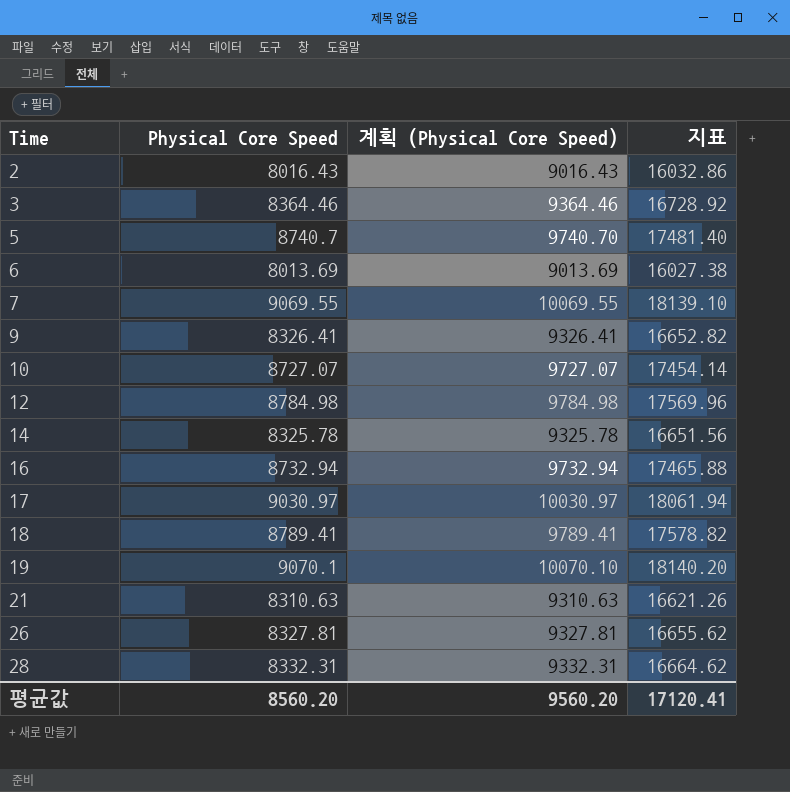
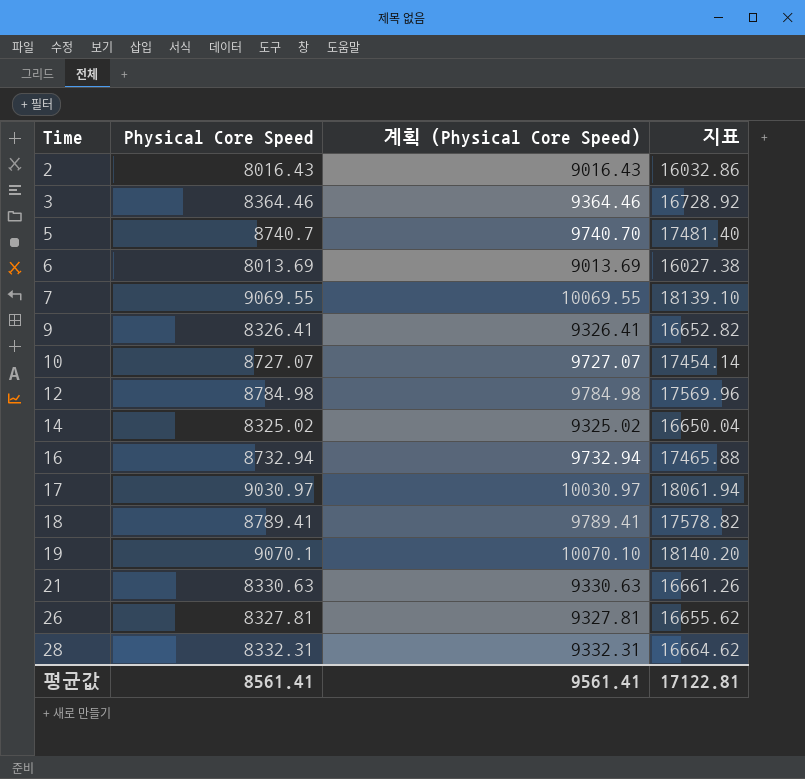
14 | Physical Core Speed: 8325.78 -> 8325.02
14 | 계획 (Physical Core Speed): 9325.78 -> 9325.02
14 | 지표: 16651.56 -> 16650.04
21 | Physical Core Speed: 8310.63 -> 8330.63
21 | 계획 (Physical Core Speed): 9310.63 -> 9330.63
21 | 지표: 16621.26 -> 16661.26
평균값 | Physical Core Speed: 8560.20 -> 8561.41
평균값 | 계획 (Physical Core Speed): 9560.20 -> 9561.41
평균값 | 지표: 17120.41 -> 17122.81

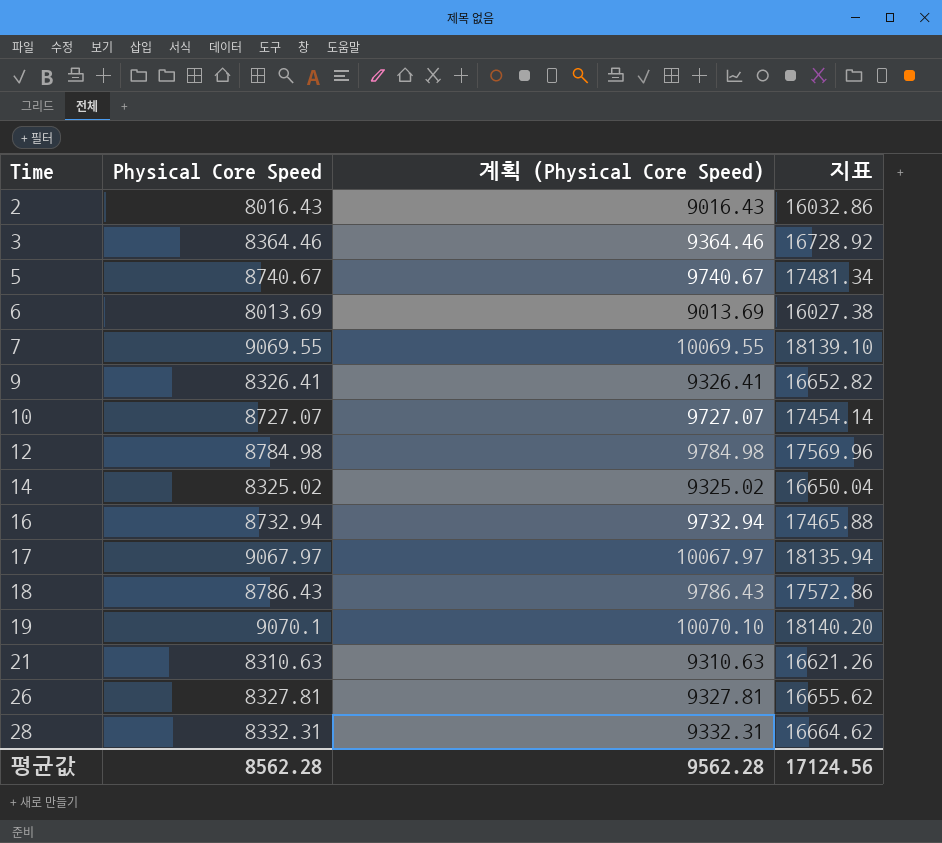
5 | Physical Core Speed: 8740.7 -> 8740.67
5 | 계획 (Physical Core Speed): 9740.70 -> 9740.67
5 | 지표: 17481.40 -> 17481.34
17 | Physical Core Speed: 9030.97 -> 9067.97
17 | 계획 (Physical Core Speed): 10030.97 -> 10067.97
17 | 지표: 18061.94 -> 18135.94
18 | Physical Core Speed: 8789.41 -> 8786.43
18 | 계획 (Physical Core Speed): 9789.41 -> 9786.43
18 | 지표: 17578.82 -> 17572.86
21 | Physical Core Speed: 8330.63 -> 8310.63
21 | 계획 (Physical Core Speed): 9330.63 -> 9310.63
21 | 지표: 16661.26 -> 16621.26
평균값 | Physical Core Speed: 8561.41 -> 8562.28
평균값 | 계획 (Physical Core Speed): 9561.41 -> 9562.28
평균값 | 지표: 17122.81 -> 17124.56

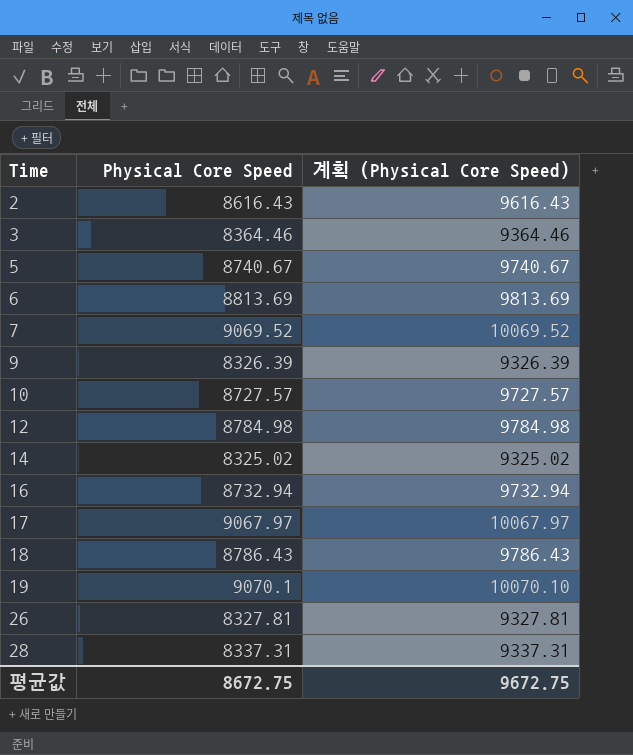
column 지표 | formula: [Physical Core Speed] * 2 -> none
row 21: 8310.63 | 9310.63 | 16621.26 -> none
2 | Physical Core Speed: 8016.43 -> 8616.43
2 | 계획 (Physical Core Speed): 9016.43 -> 9616.43
6 | Physical Core Speed: 8013.69 -> 8813.69
6 | 계획 (Physical Core Speed): 9013.69 -> 9813.69
7 | Physical Core Speed: 9069.55 -> 9069.52
7 | 계획 (Physical Core Speed): 10069.55 -> 10069.52
9 | Physical Core Speed: 8326.41 -> 8326.39
9 | 계획 (Physical Core Speed): 9326.41 -> 9326.39
10 | Physical Core Speed: 8727.07 -> 8727.57
10 | 계획 (Physical Core Speed): 9727.07 -> 9727.57
28 | Physical Core Speed: 8332.31 -> 8337.31
28 | 계획 (Physical Core Speed): 9332.31 -> 9337.31
평균값 | Physical Core Speed: 8562.28 -> 8672.75
평균값 | 계획 (Physical Core Speed): 9562.28 -> 9672.75

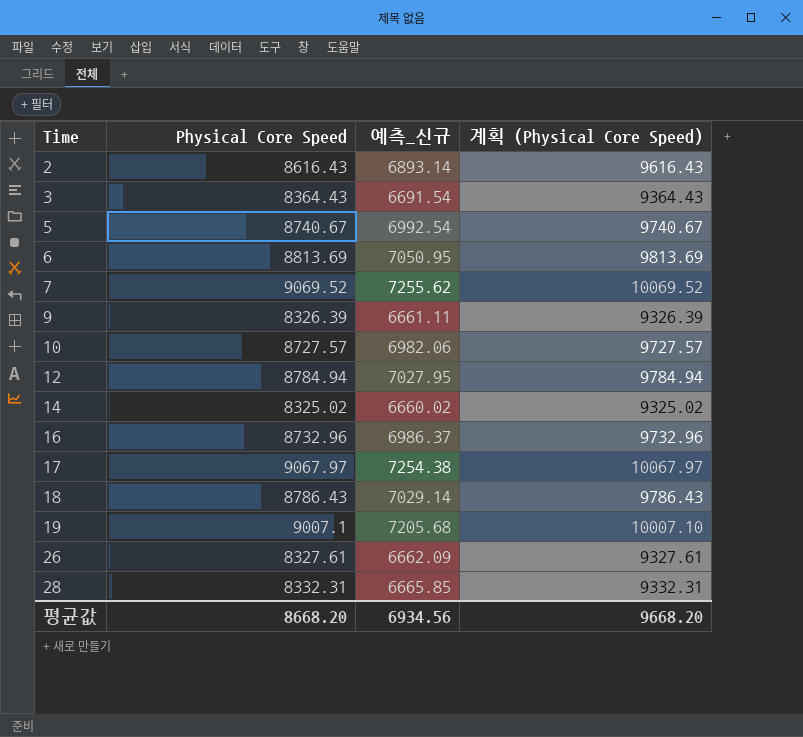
column 예측_신규 | formula: none -> [Physical Core Speed] * 0.8
3 | Physical Core Speed: 8364.46 -> 8364.43
3 | 계획 (Physical Core Speed): 9364.46 -> 9364.43
12 | Physical Core Speed: 8784.98 -> 8784.94
12 | 계획 (Physical Core Speed): 9784.98 -> 9784.94
16 | Physical Core Speed: 8732.94 -> 8732.96
16 | 계획 (Physical Core Speed): 9732.94 -> 9732.96
19 | Physical Core Speed: 9070.1 -> 9007.1
19 | 계획 (Physical Core Speed): 10070.10 -> 10007.10
26 | Physical Core Speed: 8327.81 -> 8327.61
26 | 계획 (Physical Core Speed): 9327.81 -> 9327.61
28 | Physical Core Speed: 8337.31 -> 8332.31
28 | 계획 (Physical Core Speed): 9337.31 -> 9332.31
평균값 | Physical Core Speed: 8672.75 -> 8668.20
평균값 | 계획 (Physical Core Speed): 9672.75 -> 9668.20

